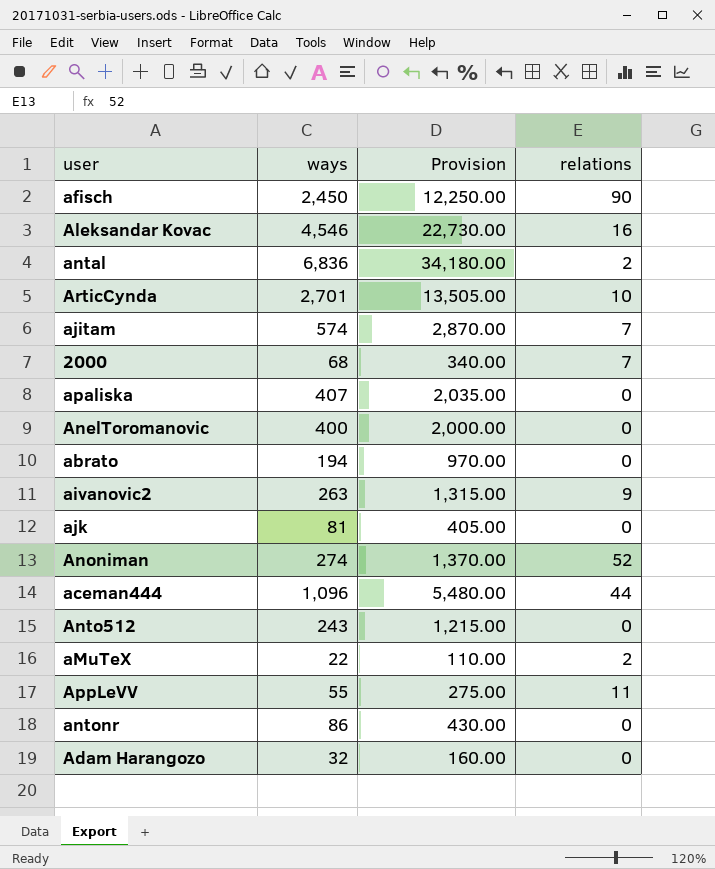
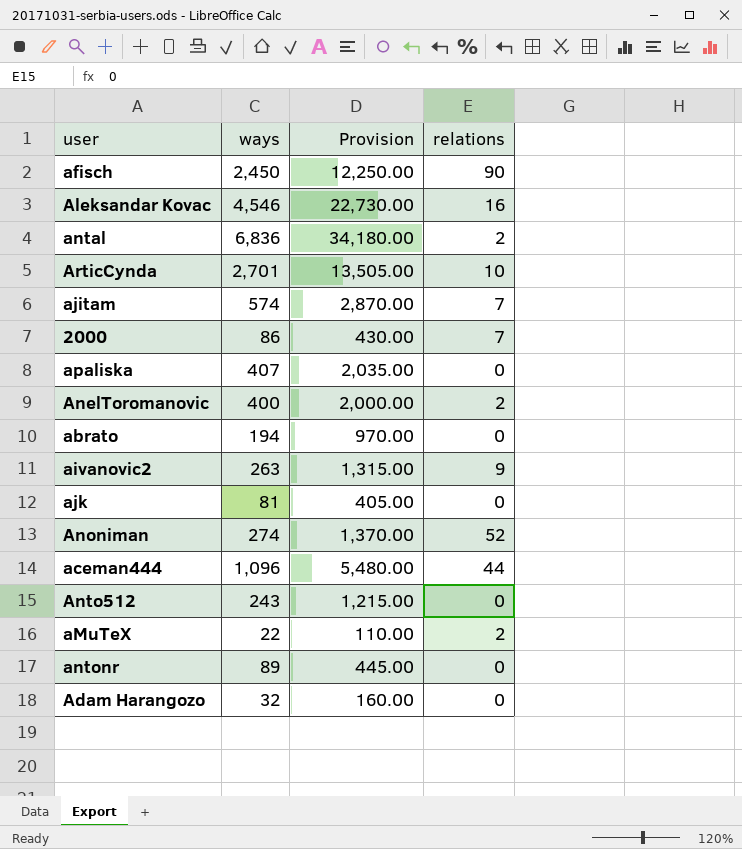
row AppLeVV: 55 | 275.00 | 11 -> none
2000 | ways: 68 -> 86
2000 | Provision: 340.00 -> 430.00
AnelToromanovic | relations: 0 -> 2
antonr | ways: 86 -> 89
antonr | Provision: 430.00 -> 445.00

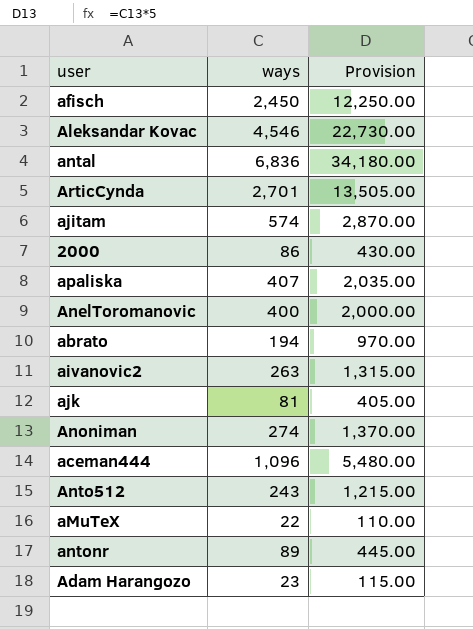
column relations | position: 4 -> none
Adam Harangozo | ways: 32 -> 23
Adam Harangozo | Provision: 160.00 -> 115.00

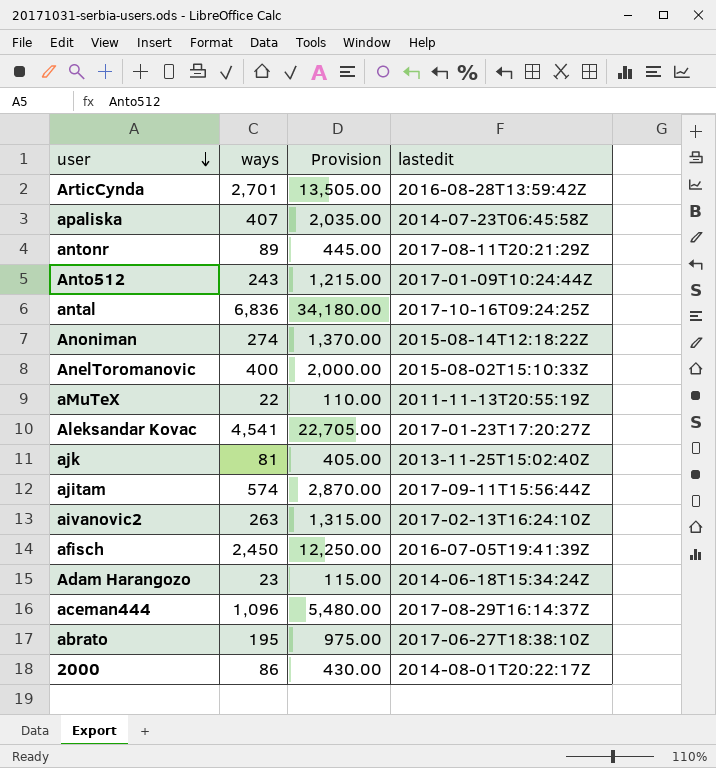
row order: none -> user descending
column lastedit | position: none -> 4
Aleksandar Kovac | ways: 4,546 -> 4,541
Aleksandar Kovac | Provision: 22,730.00 -> 22,705.00
abrato | ways: 194 -> 195
abrato | Provision: 970.00 -> 975.00

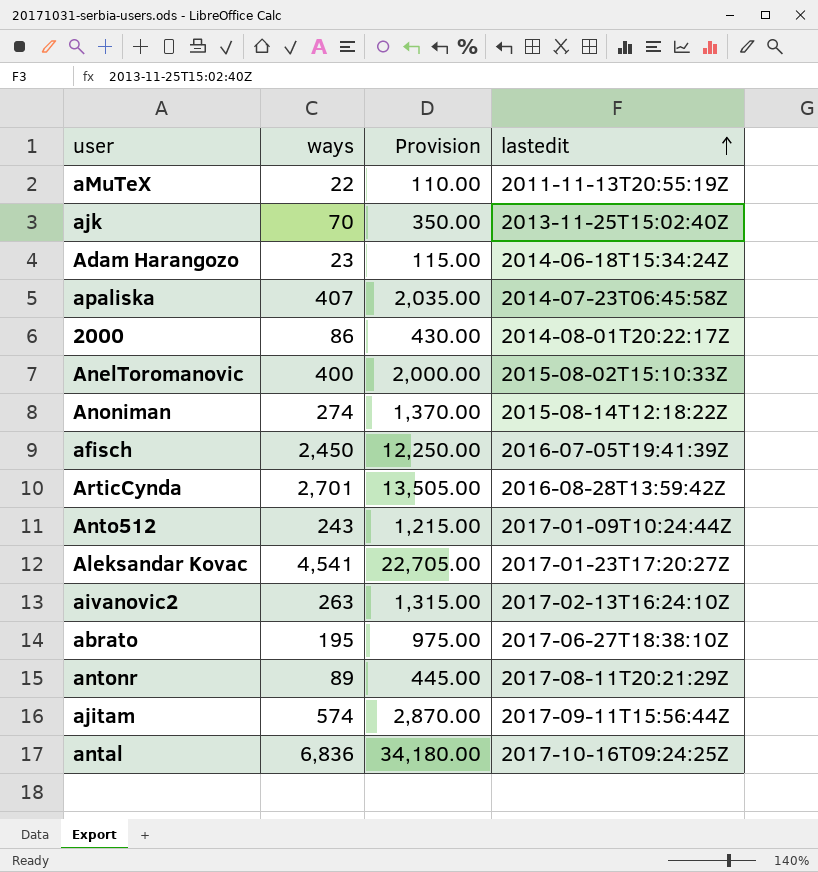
row order: user descending -> lastedit ascending
row aceman444: 1,096 | 5,480.00 | 2017-08-29T16:14:37Z -> none
ajk | ways: 81 -> 70
ajk | Provision: 405.00 -> 350.00

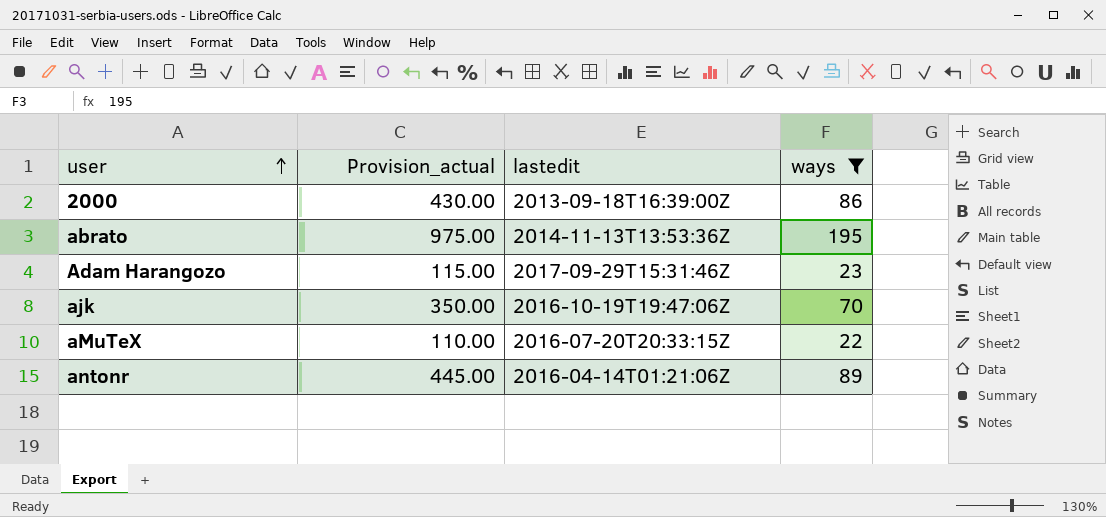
filter: none -> ways <= 195
row order: lastedit ascending -> user ascending
column name: Provision -> Provision_actual
column ways | position: 2 -> 4
2000 | lastedit: 2014-08-01T20:22:17Z -> 2013-09-18T16:39:00Z
abrato | lastedit: 2017-06-27T18:38:10Z -> 2014-11-13T13:53:36Z
Adam Harangozo | lastedit: 2014-06-18T15:34:24Z -> 2017-09-29T15:31:46Z
ajk | lastedit: 2013-11-25T15:02:40Z -> 2016-10-19T19:47:06Z
aMuTeX | lastedit: 2011-11-13T20:55:19Z -> 2016-07-20T20:33:15Z
antonr | lastedit: 2017-08-11T20:21:29Z -> 2016-04-14T01:21:06Z

